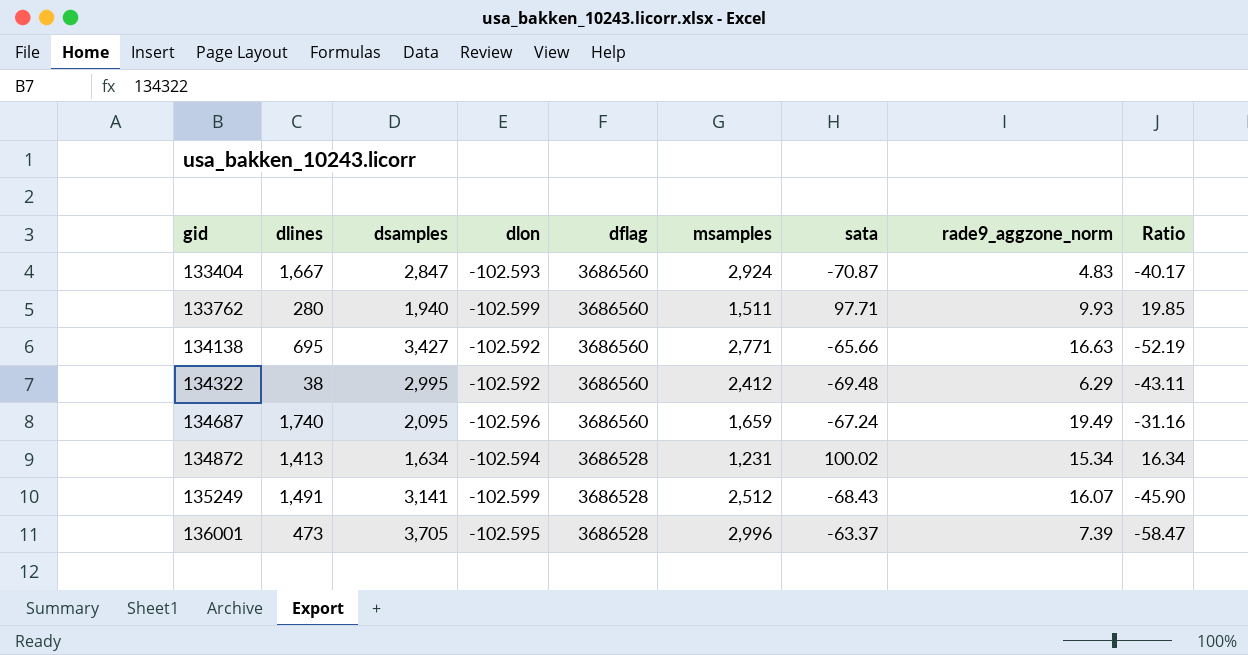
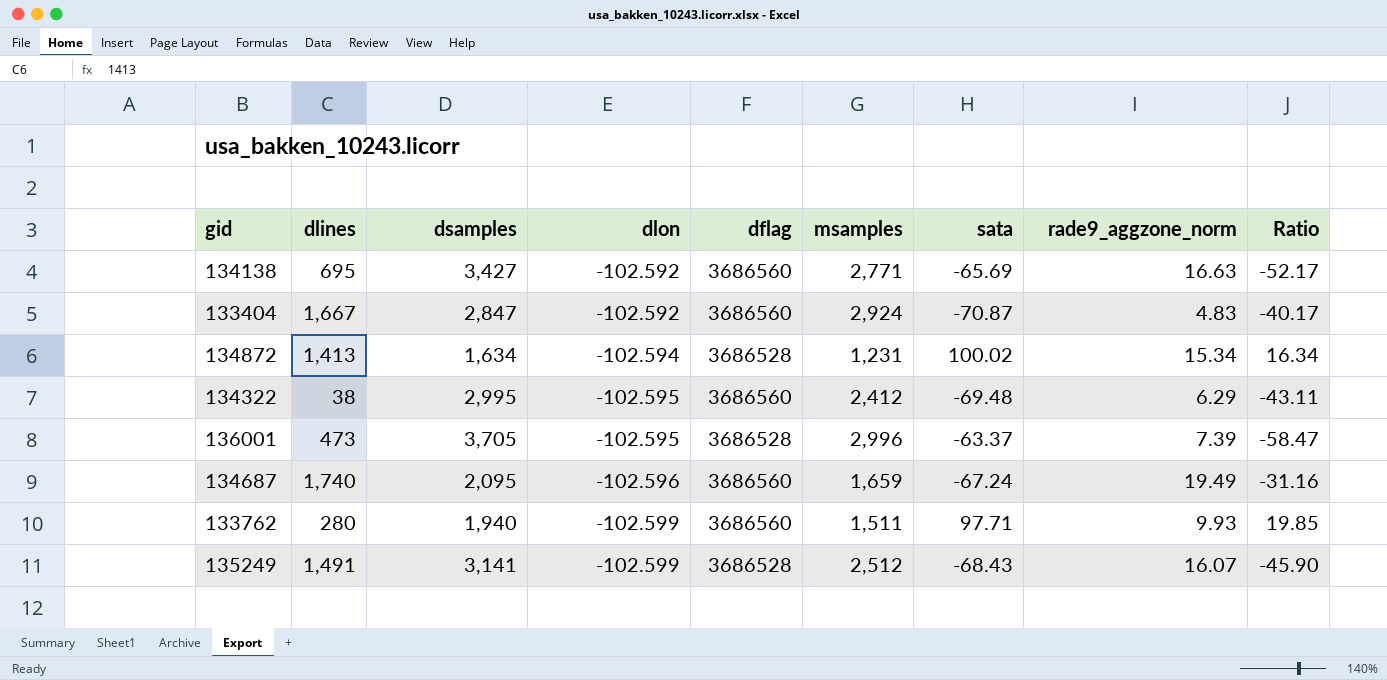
row order: gid ascending -> dlon descending
134138 | sata: -65.66 -> -65.69
134138 | Ratio: -52.19 -> -52.17
133404 | dlon: -102.593 -> -102.592
134322 | dlon: -102.592 -> -102.595

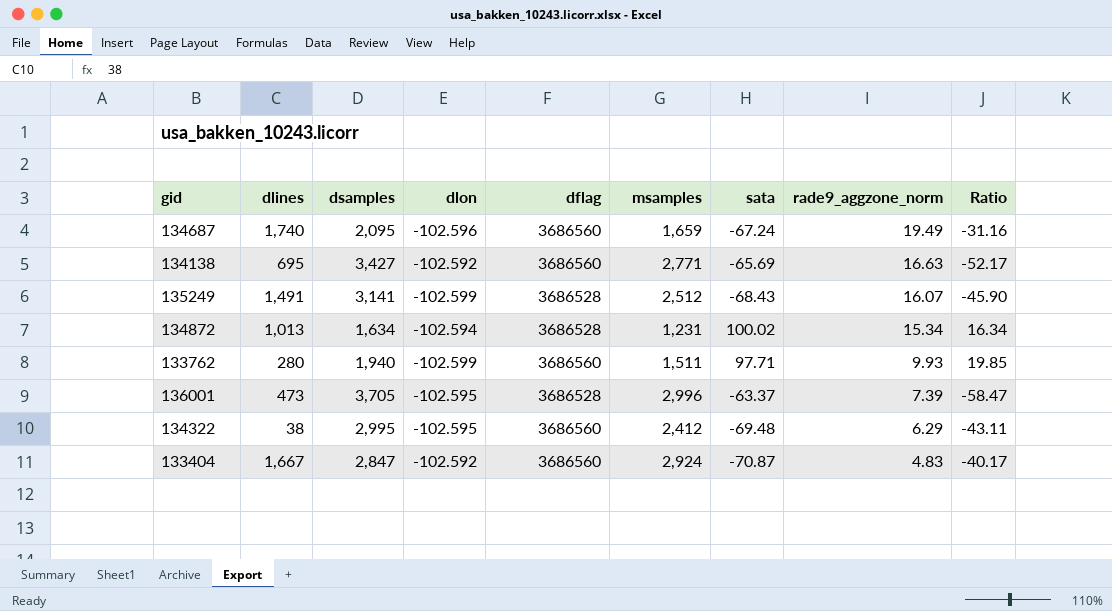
row order: dlon descending -> rade9_aggzone_norm descending
134872 | dlines: 1,413 -> 1,013

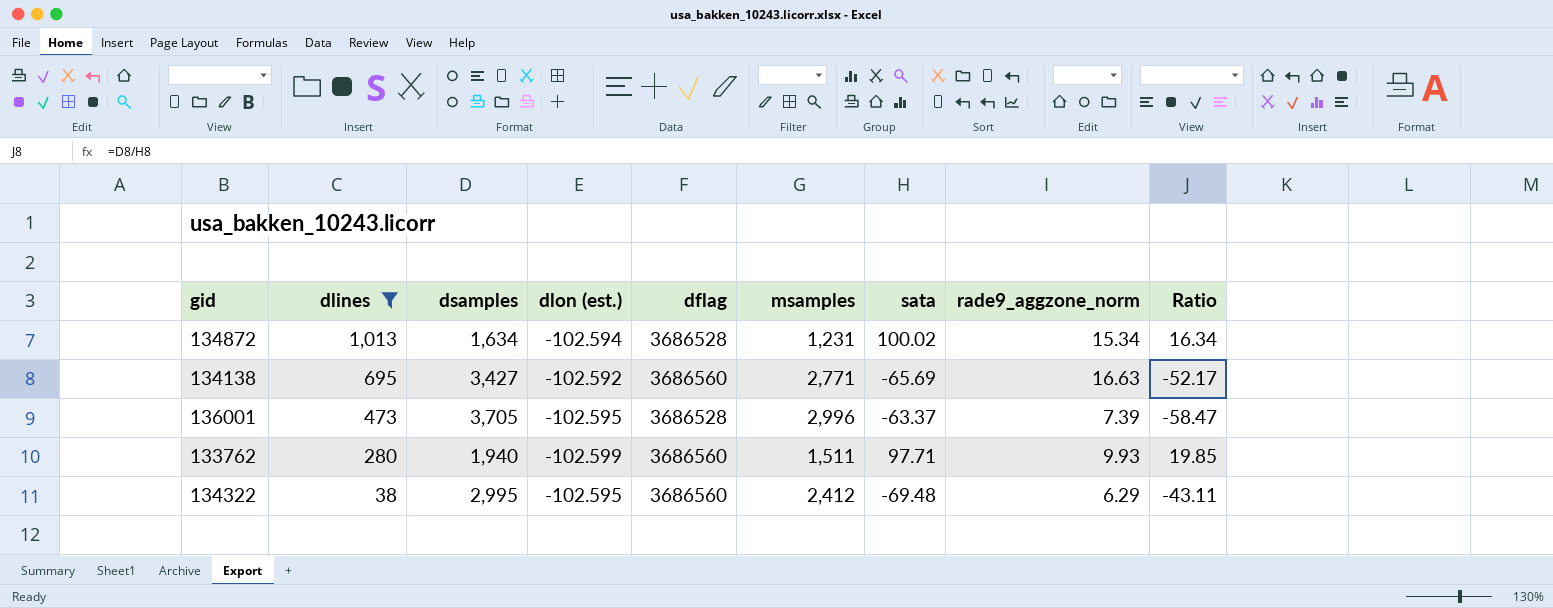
filter: none -> dlines <= 1,013
row order: rade9_aggzone_norm descending -> dlines descending
column name: dlon -> dlon (est.)

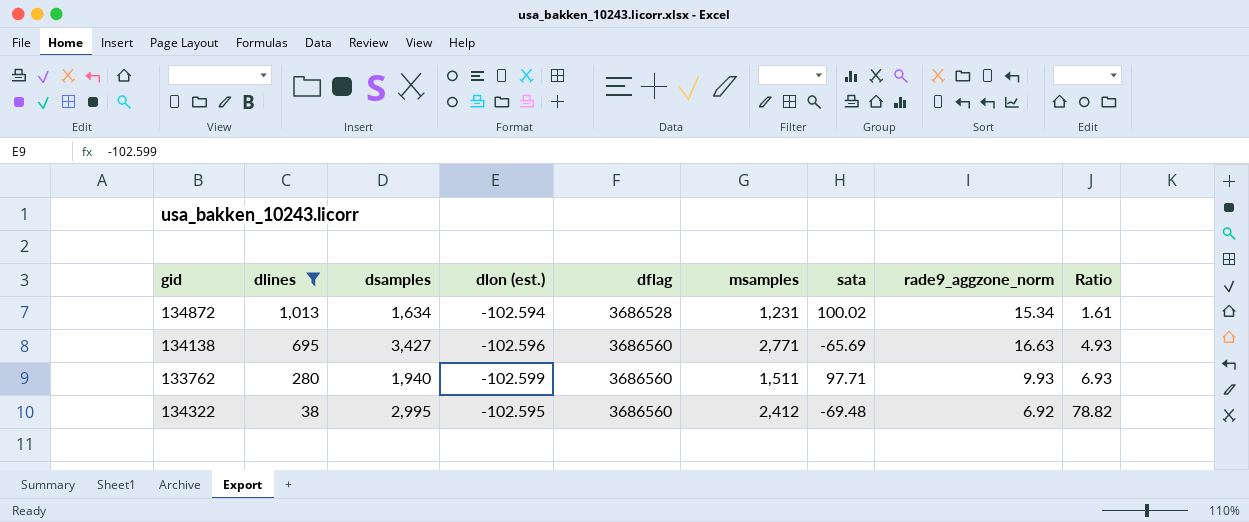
column Ratio | formula: [dsamples] / [sata] -> [dsamples] / [dlines]
row 136001: 473 | 3,705 | -102.595 | 3686528 | 2,996 | -63.37 | 7.39 | -58.47 -> none
134138 | dlon (est.): -102.592 -> -102.596
134322 | rade9_aggzone_norm: 6.29 -> 6.92

